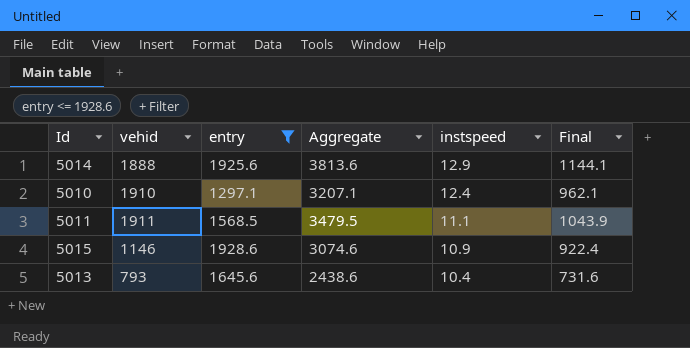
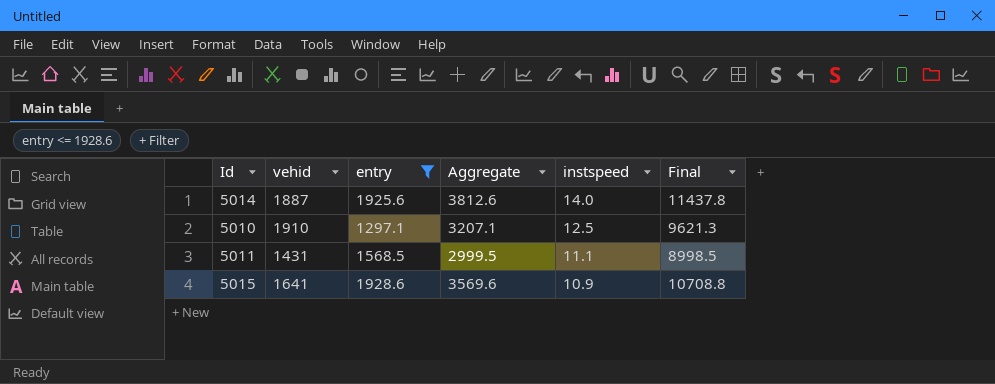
column Final | formula: [Aggregate] * 0.3 -> [Aggregate] * 3
row 5013: 793 | 1645.6 | 2438.6 | 10.4 | 731.6 -> none
5014 | vehid: 1888 -> 1887
5014 | Aggregate: 3813.6 -> 3812.6
5014 | instspeed: 12.9 -> 14.0
5010 | instspeed: 12.4 -> 12.5
5011 | vehid: 1911 -> 1431
5011 | Aggregate: 3479.5 -> 2999.5
5015 | vehid: 1146 -> 1641
5015 | Aggregate: 3074.6 -> 3569.6

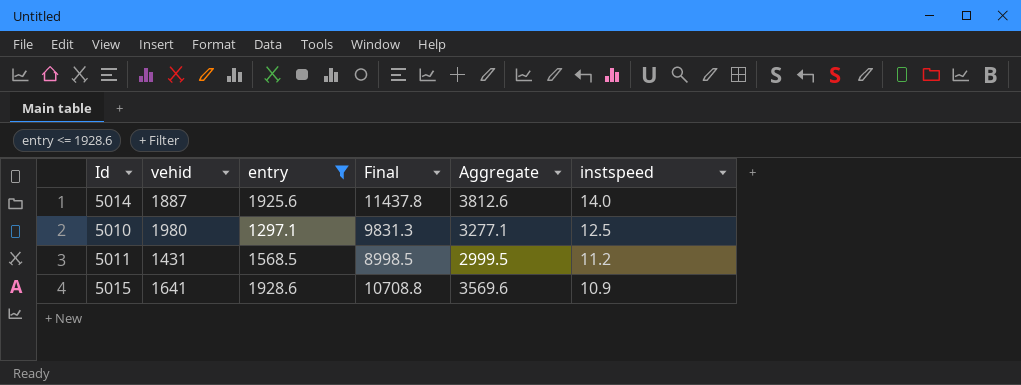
column Final | position: 6 -> 4
5010 | vehid: 1910 -> 1980
5010 | Final: 9621.3 -> 9831.3
5010 | Aggregate: 3207.1 -> 3277.1
5011 | instspeed: 11.1 -> 11.2

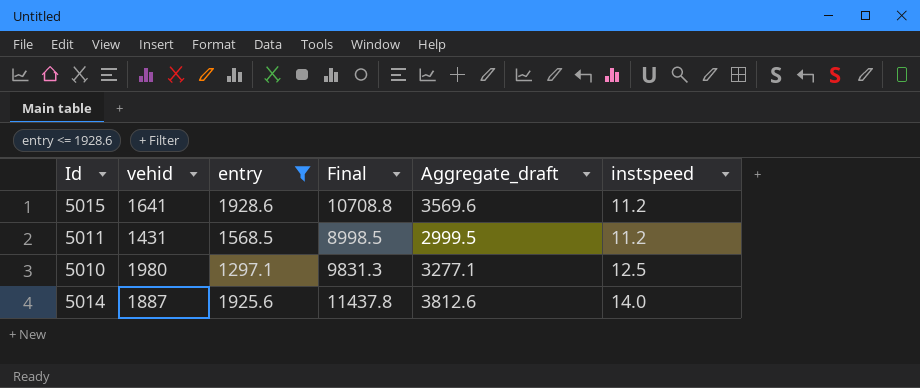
row order: instspeed descending -> instspeed ascending
column name: Aggregate -> Aggregate_draft
5015 | instspeed: 10.9 -> 11.2

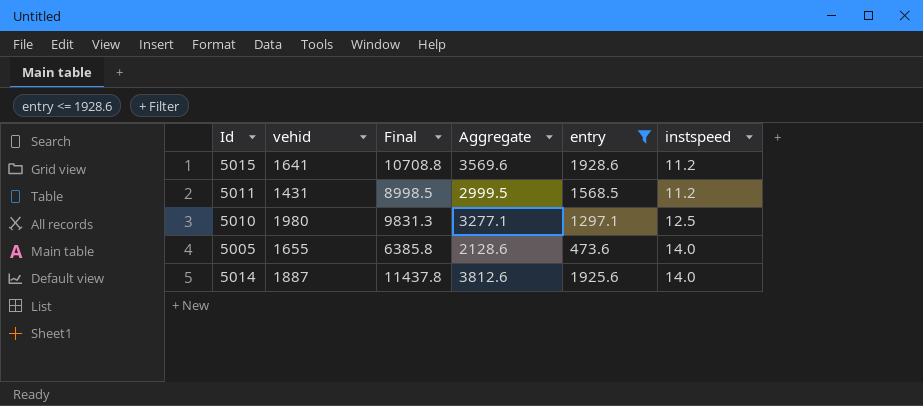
column name: Aggregate_draft -> Aggregate
column entry | position: 3 -> 5
row 5005: none -> 1655 | 6385.8 | 2128.6 | 473.6 | 14.0

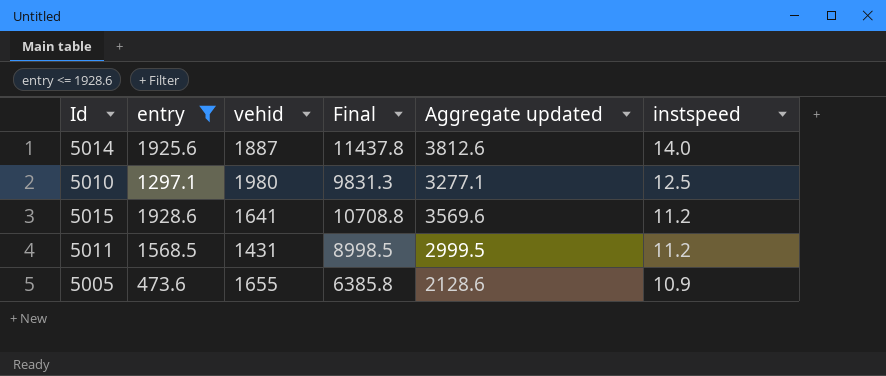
row order: instspeed ascending -> instspeed descending
column entry | position: 5 -> 2
column name: Aggregate -> Aggregate updated
5005 | instspeed: 14.0 -> 10.9

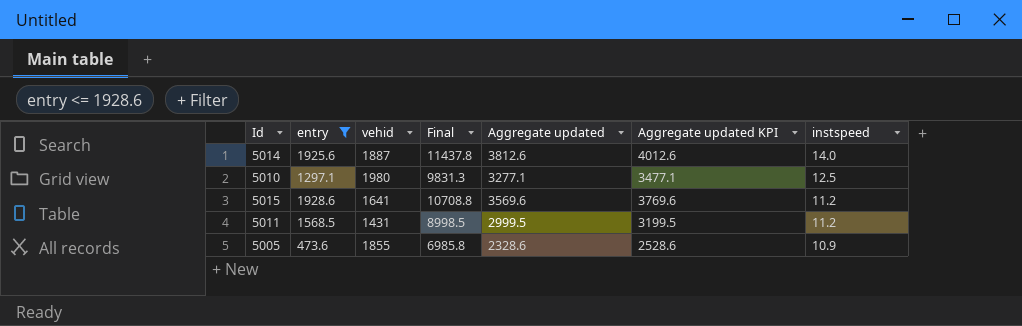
column Aggregate updated KPI | formula: none -> [Aggregate updated] + 200
5005 | vehid: 1655 -> 1855
5005 | Final: 6385.8 -> 6985.8
5005 | Aggregate updated: 2128.6 -> 2328.6

